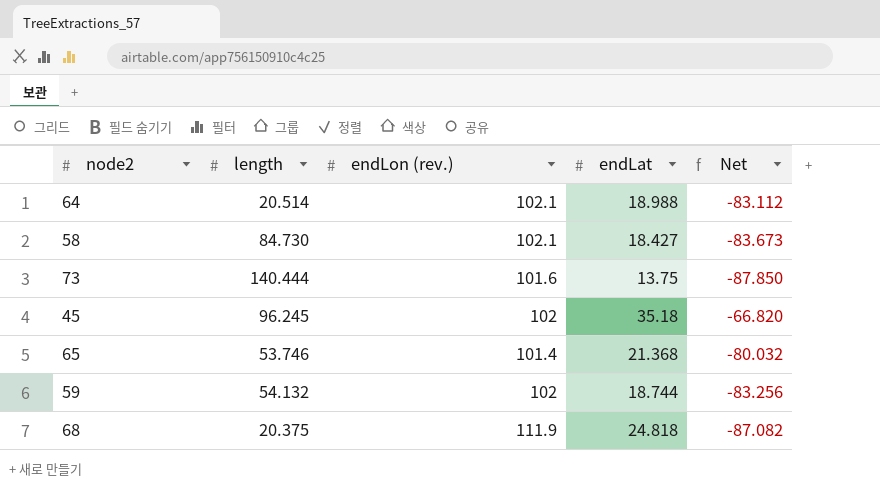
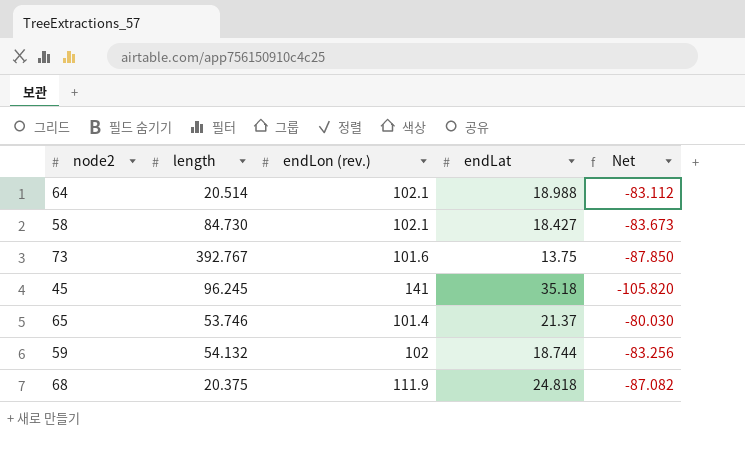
73 | length: 140.444 -> 392.767
45 | endLon (rev.): 102 -> 141
45 | Net: -66.820 -> -105.820
65 | endLat: 21.368 -> 21.37
65 | Net: -80.032 -> -80.030

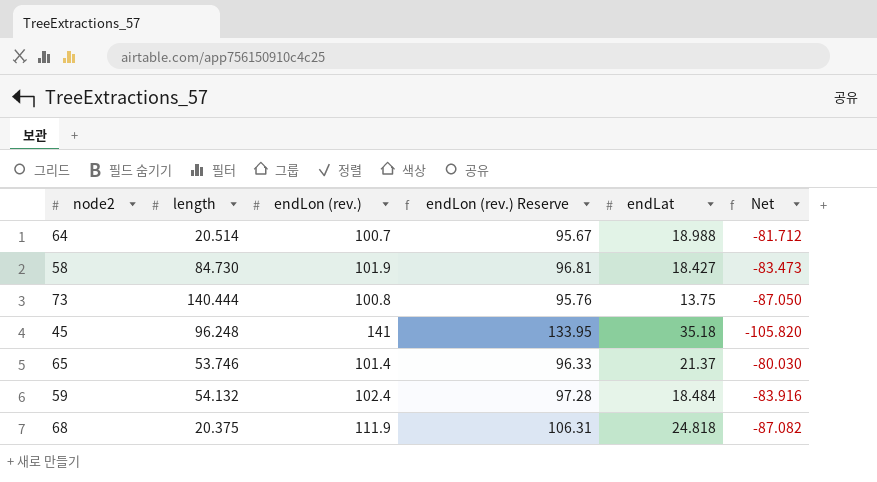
column endLon (rev.) Reserve | formula: none -> [endLon (rev.)] * 0.95
64 | endLon (rev.): 102.1 -> 100.7
64 | Net: -83.112 -> -81.712
58 | endLon (rev.): 102.1 -> 101.9
58 | Net: -83.673 -> -83.473
73 | length: 392.767 -> 140.444
73 | endLon (rev.): 101.6 -> 100.8
73 | Net: -87.850 -> -87.050
45 | length: 96.245 -> 96.248
59 | endLon (rev.): 102 -> 102.4
59 | endLat: 18.744 -> 18.484
59 | Net: -83.256 -> -83.916

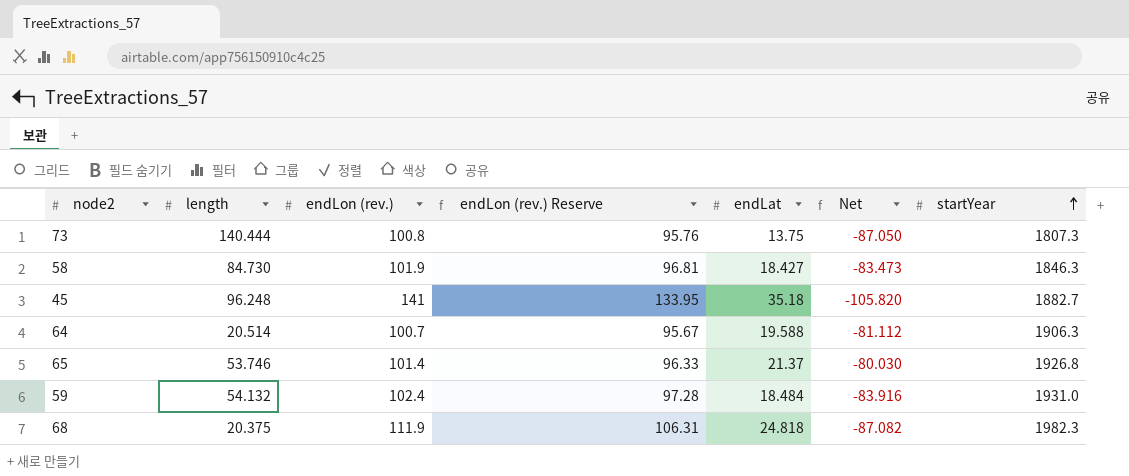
row order: none -> startYear ascending
column startYear | position: none -> 7
64 | endLat: 18.988 -> 19.588
64 | Net: -81.712 -> -81.112

